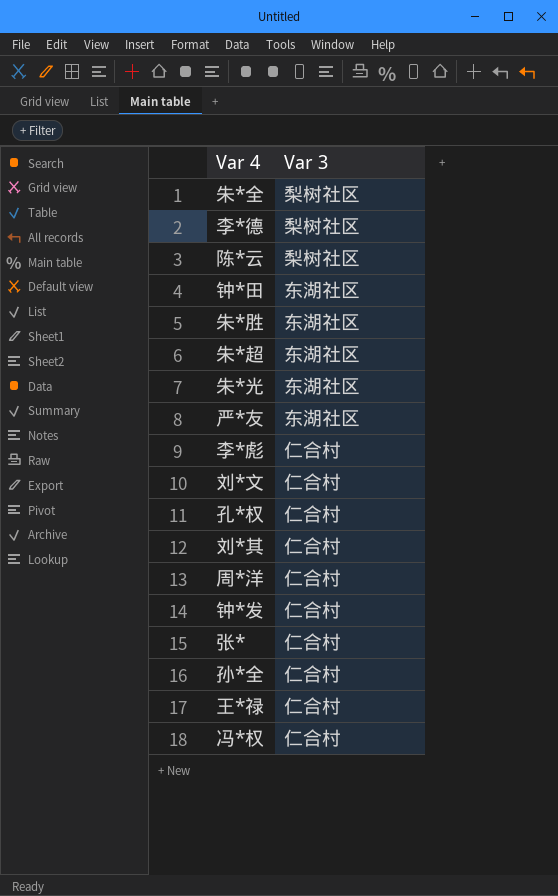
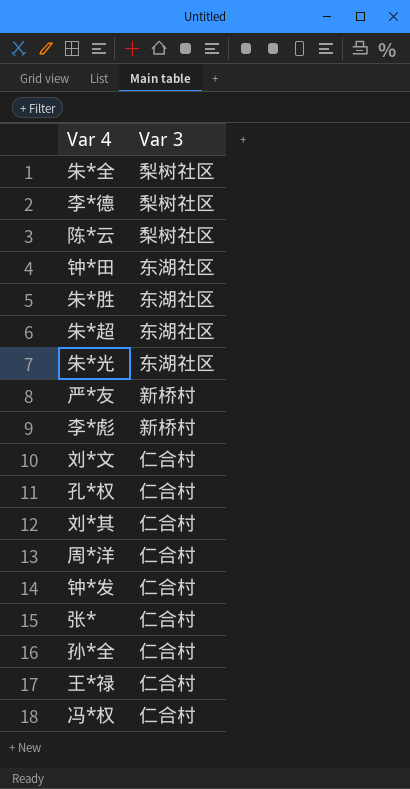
严*友 | Var 3: 东湖社区 -> 新桥村
李*彪 | Var 3: 仁合村 -> 新桥村

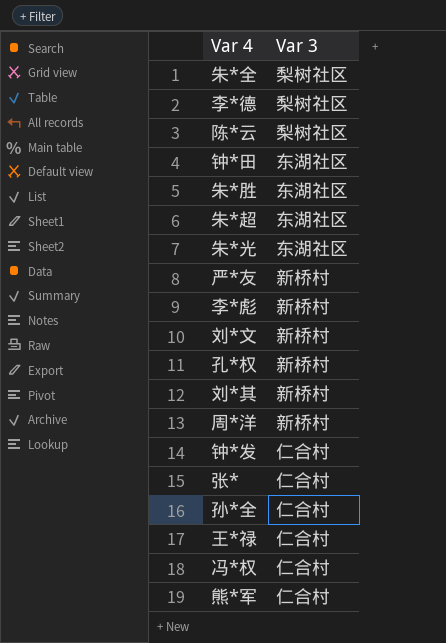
刘*文 | Var 3: 仁合村 -> 新桥村
孔*权 | Var 3: 仁合村 -> 新桥村
刘*其 | Var 3: 仁合村 -> 新桥村
周*洋 | Var 3: 仁合村 -> 新桥村
row 熊*军: none -> 仁合村

